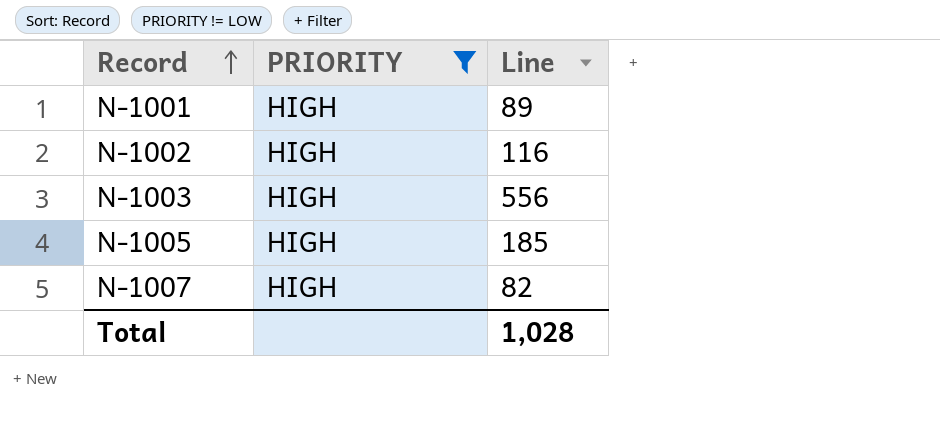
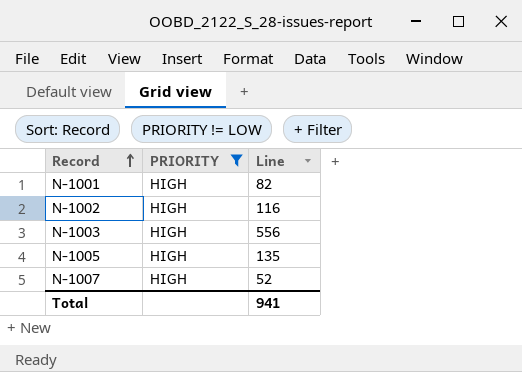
N-1001 | Line: 89 -> 82
N-1005 | Line: 185 -> 135
N-1007 | Line: 82 -> 52
Total | Line: 1,028 -> 941

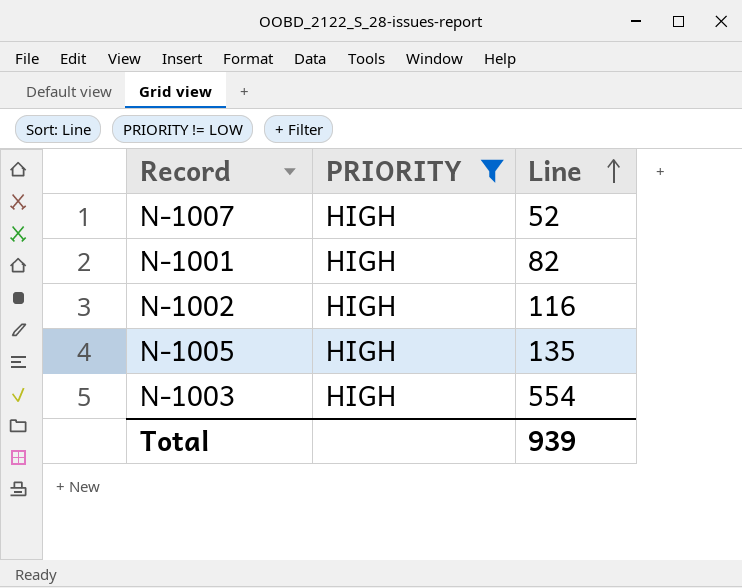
row order: Record ascending -> Line ascending
N-1003 | Line: 556 -> 554
Total | Line: 941 -> 939

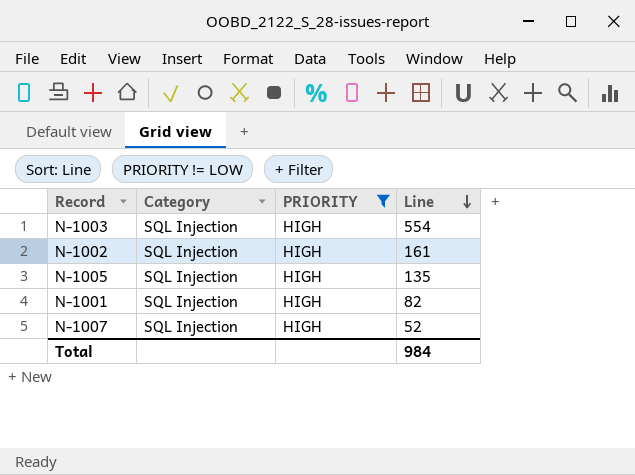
row order: Line ascending -> Line descending
column Category | position: none -> 2
N-1002 | Line: 116 -> 161
Total | Line: 939 -> 984

